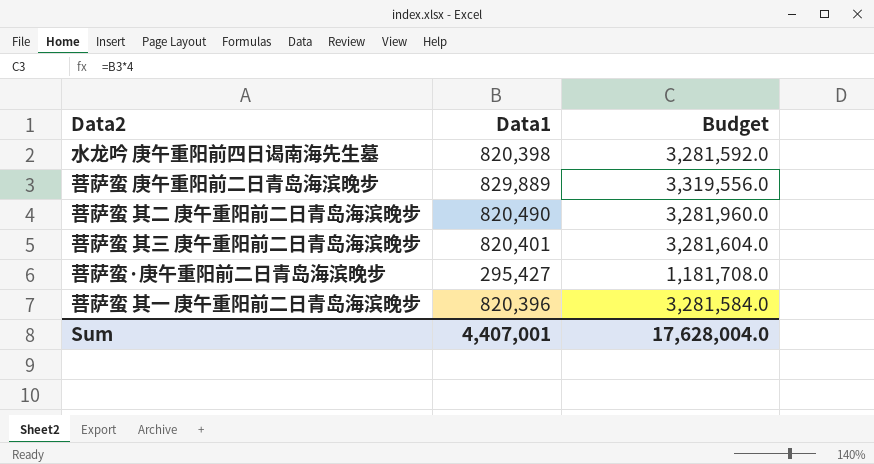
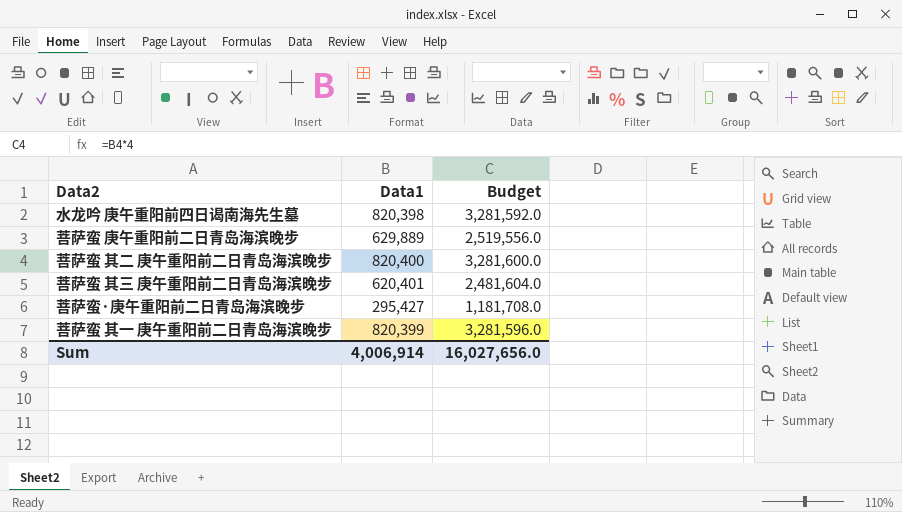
菩萨蛮 庚午重阳前二日青岛海滨晚步 | Data1: 829,889 -> 629,889
菩萨蛮 庚午重阳前二日青岛海滨晚步 | Budget: 3,319,556.0 -> 2,519,556.0
菩萨蛮 其二 庚午重阳前二日青岛海滨晚步 | Data1: 820,490 -> 820,400
菩萨蛮 其二 庚午重阳前二日青岛海滨晚步 | Budget: 3,281,960.0 -> 3,281,600.0
菩萨蛮 其三 庚午重阳前二日青岛海滨晚步 | Data1: 820,401 -> 620,401
菩萨蛮 其三 庚午重阳前二日青岛海滨晚步 | Budget: 3,281,604.0 -> 2,481,604.0
菩萨蛮 其一 庚午重阳前二日青岛海滨晚步 | Data1: 820,396 -> 820,399
菩萨蛮 其一 庚午重阳前二日青岛海滨晚步 | Budget: 3,281,584.0 -> 3,281,596.0
Sum | Data1: 4,407,001 -> 4,006,914
Sum | Budget: 17,628,004.0 -> 16,027,656.0

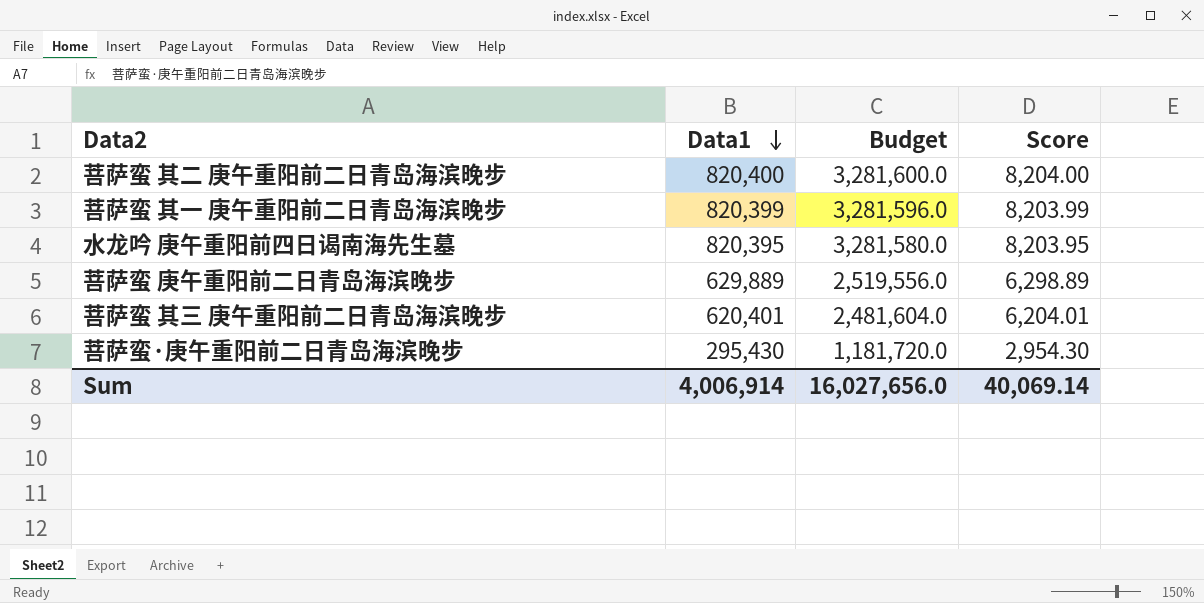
row order: none -> Data1 descending
column Score | formula: none -> [Data1] * 0.01
水龙吟 庚午重阳前四日谒南海先生墓 | Data1: 820,398 -> 820,395
水龙吟 庚午重阳前四日谒南海先生墓 | Budget: 3,281,592.0 -> 3,281,580.0
菩萨蛮·庚午重阳前二日青岛海滨晚步 | Data1: 295,427 -> 295,430
菩萨蛮·庚午重阳前二日青岛海滨晚步 | Budget: 1,181,708.0 -> 1,181,720.0

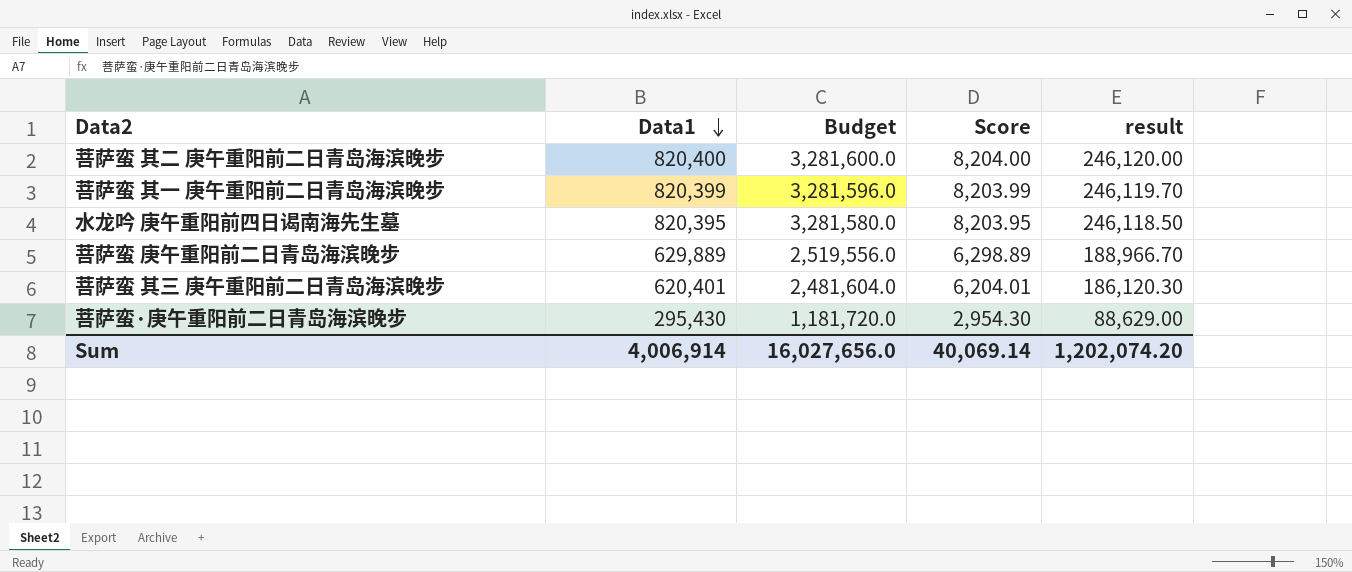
column result | formula: none -> [Data1] * 0.3

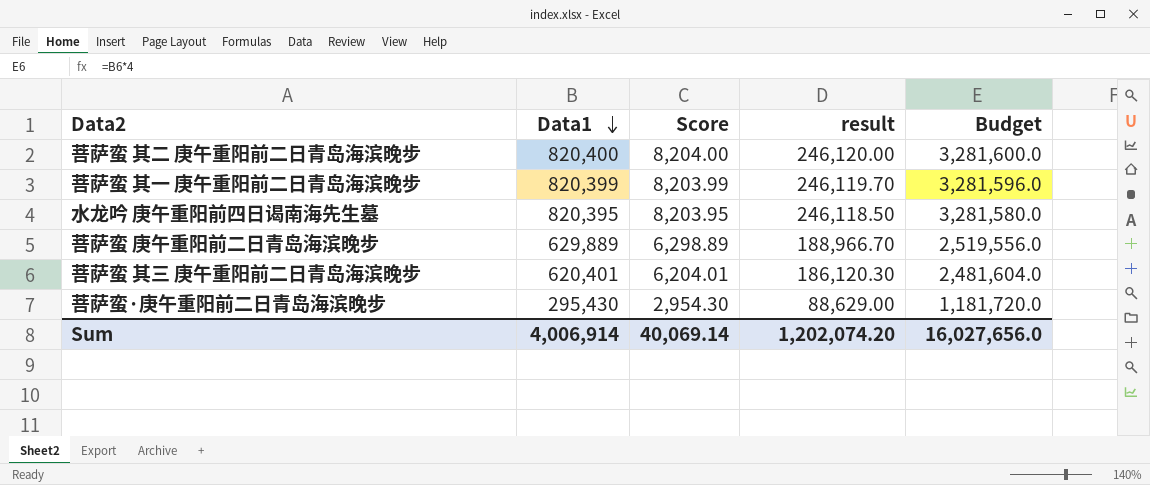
column Budget | position: 3 -> 5

